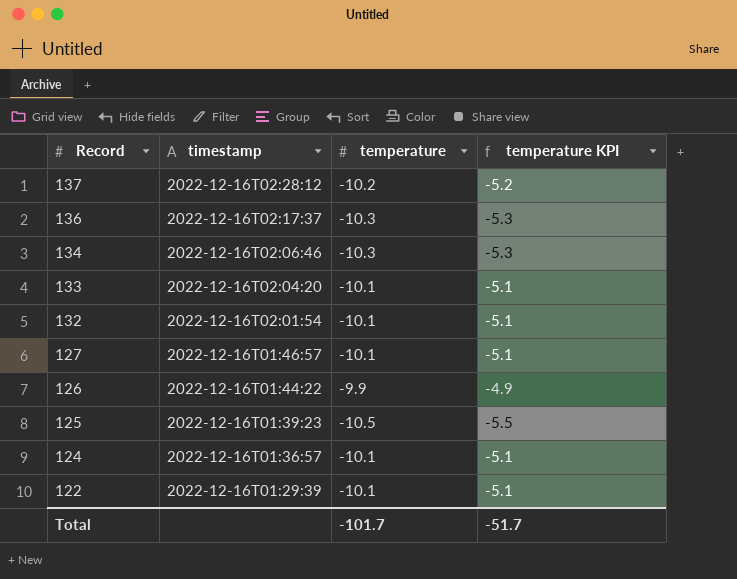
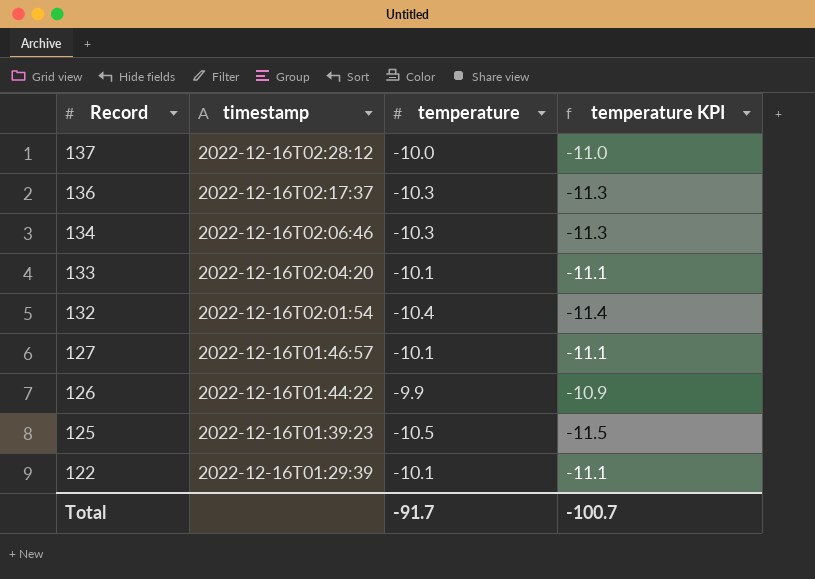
column temperature KPI | formula: [temperature] + 5 -> [temperature] - 1
row 124: 2022-12-16T01:36:57 | -10.1 | -5.1 -> none
137 | temperature: -10.2 -> -10.0
132 | temperature: -10.1 -> -10.4
Total | temperature: -101.7 -> -91.7
Total | temperature KPI: -51.7 -> -100.7

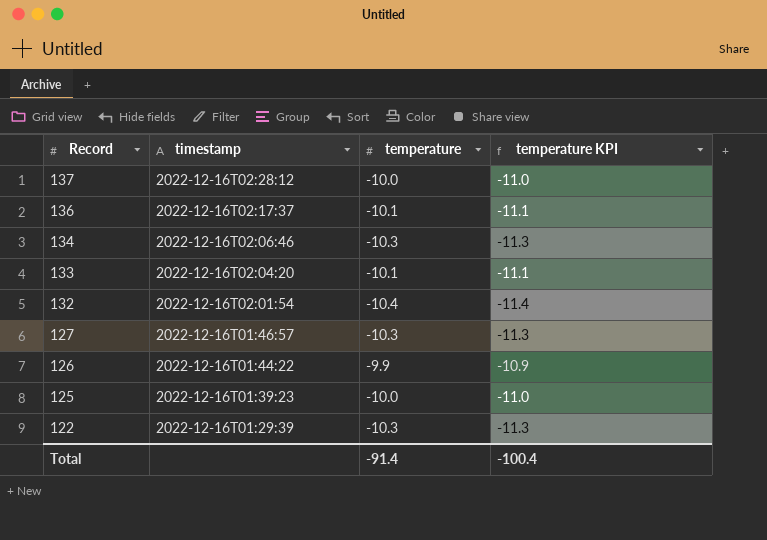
136 | temperature: -10.3 -> -10.1
136 | temperature KPI: -11.3 -> -11.1
127 | temperature: -10.1 -> -10.3
127 | temperature KPI: -11.1 -> -11.3
125 | temperature: -10.5 -> -10.0
125 | temperature KPI: -11.5 -> -11.0
122 | temperature: -10.1 -> -10.3
122 | temperature KPI: -11.1 -> -11.3
Total | temperature: -91.7 -> -91.4
Total | temperature KPI: -100.7 -> -100.4

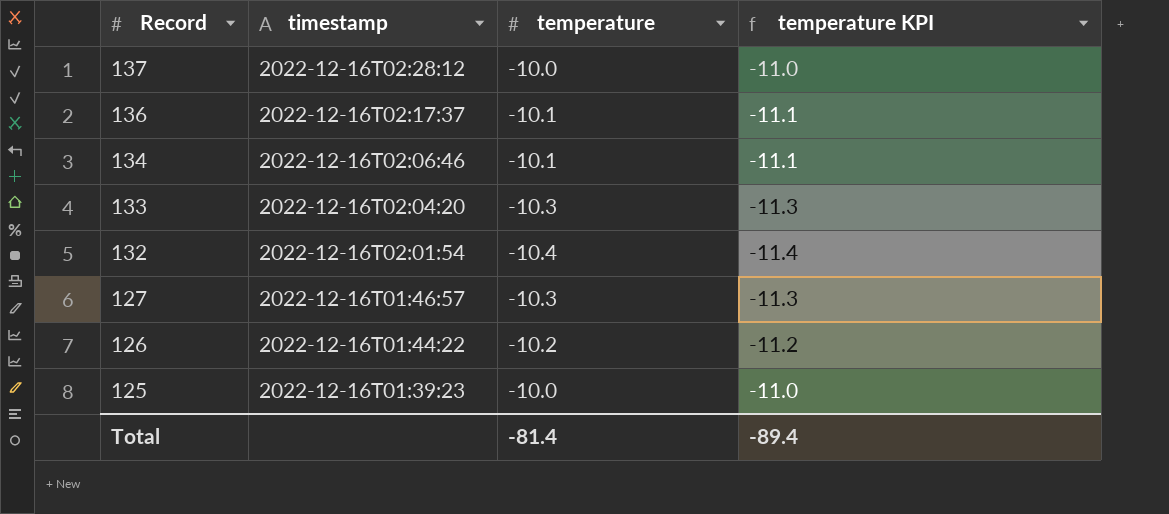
row 122: 2022-12-16T01:29:39 | -10.3 | -11.3 -> none
134 | temperature: -10.3 -> -10.1
134 | temperature KPI: -11.3 -> -11.1
133 | temperature: -10.1 -> -10.3
133 | temperature KPI: -11.1 -> -11.3
126 | temperature: -9.9 -> -10.2
126 | temperature KPI: -10.9 -> -11.2
Total | temperature: -91.4 -> -81.4
Total | temperature KPI: -100.4 -> -89.4

